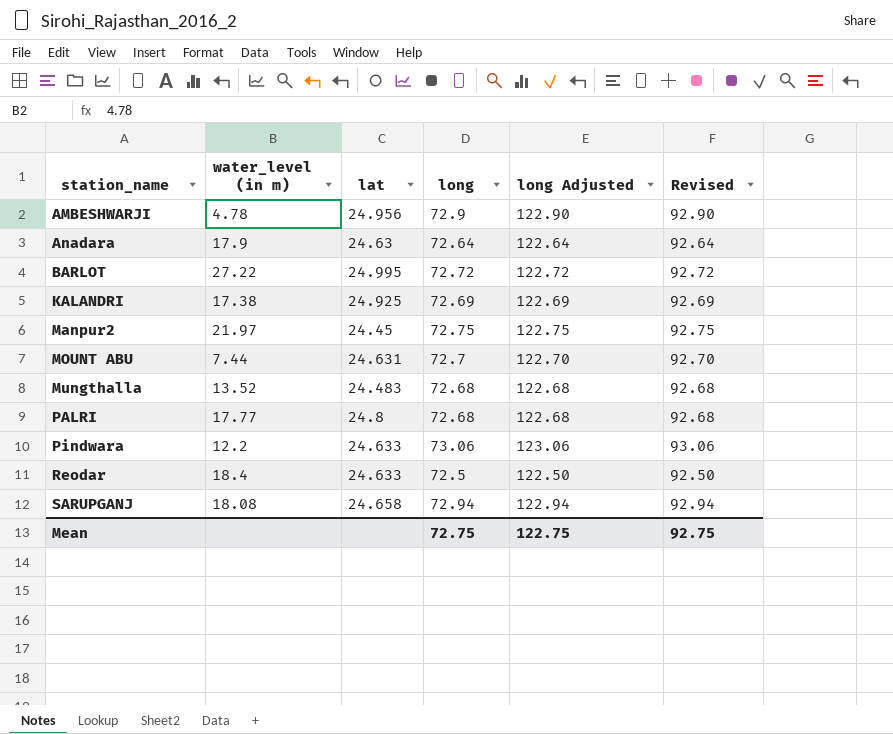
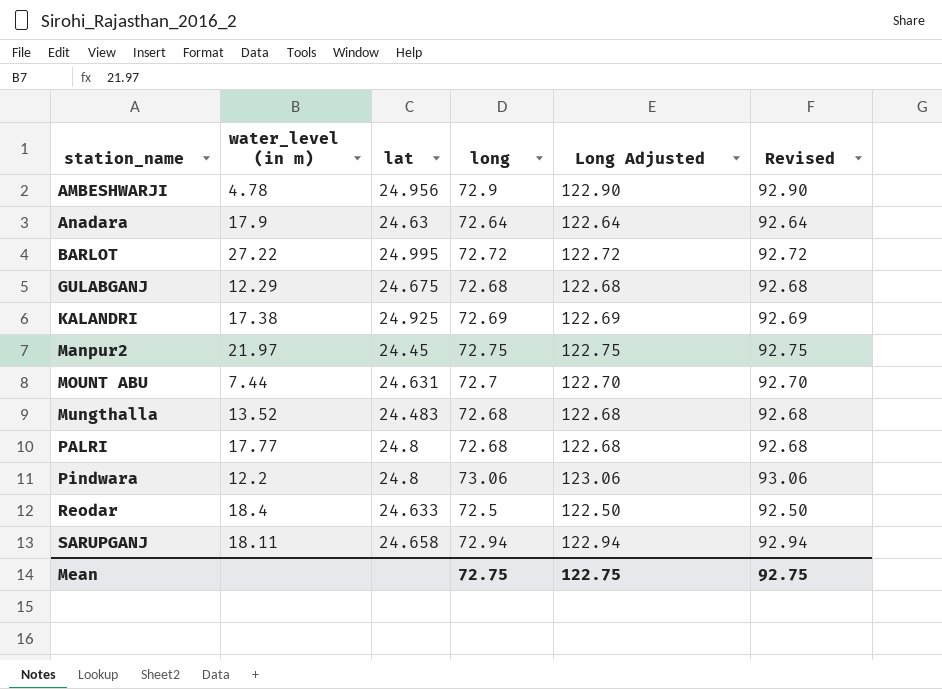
column name: long Adjusted -> Long Adjusted
row GULABGANJ: none -> 12.29 | 24.675 | 72.68 | 122.68 | 92.68
Pindwara | lat: 24.633 -> 24.8
SARUPGANJ | water_level (in m): 18.08 -> 18.11

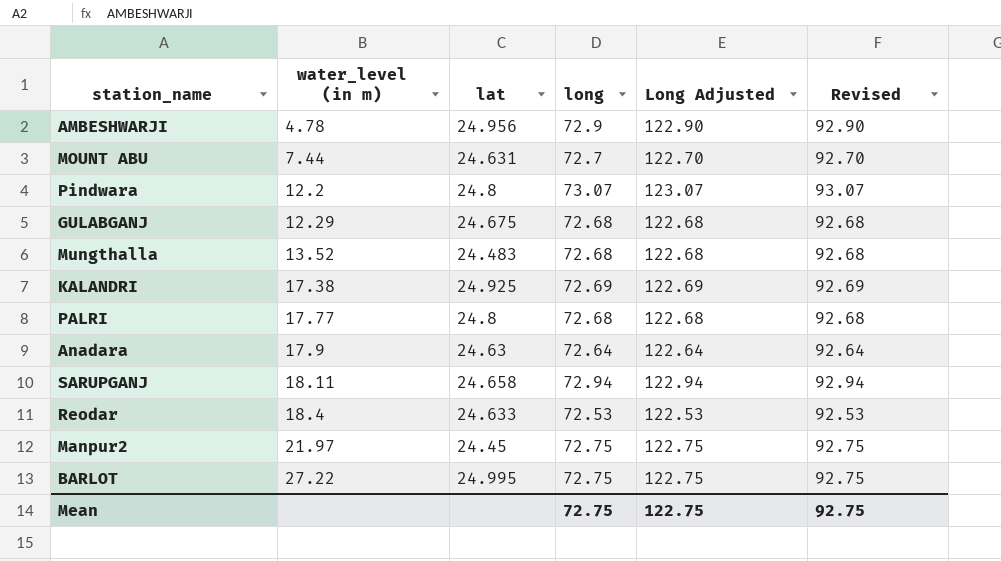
row order: station_name ascending -> water_level (in m) ascending
Pindwara | long: 73.06 -> 73.07
Pindwara | Long Adjusted: 123.06 -> 123.07
Pindwara | Revised: 93.06 -> 93.07
Reodar | long: 72.5 -> 72.53
Reodar | Long Adjusted: 122.50 -> 122.53
Reodar | Revised: 92.50 -> 92.53
BARLOT | long: 72.72 -> 72.75
BARLOT | Long Adjusted: 122.72 -> 122.75
BARLOT | Revised: 92.72 -> 92.75

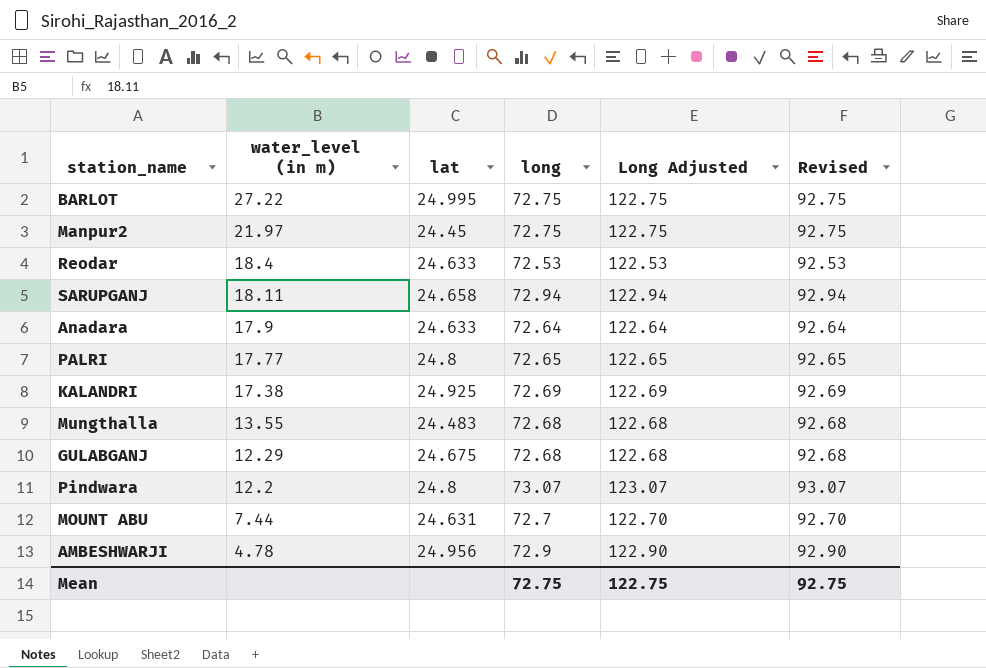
row order: water_level (in m) ascending -> water_level (in m) descending
Anadara | lat: 24.63 -> 24.633
PALRI | long: 72.68 -> 72.65
PALRI | Long Adjusted: 122.68 -> 122.65
PALRI | Revised: 92.68 -> 92.65
Mungthalla | water_level (in m): 13.52 -> 13.55

